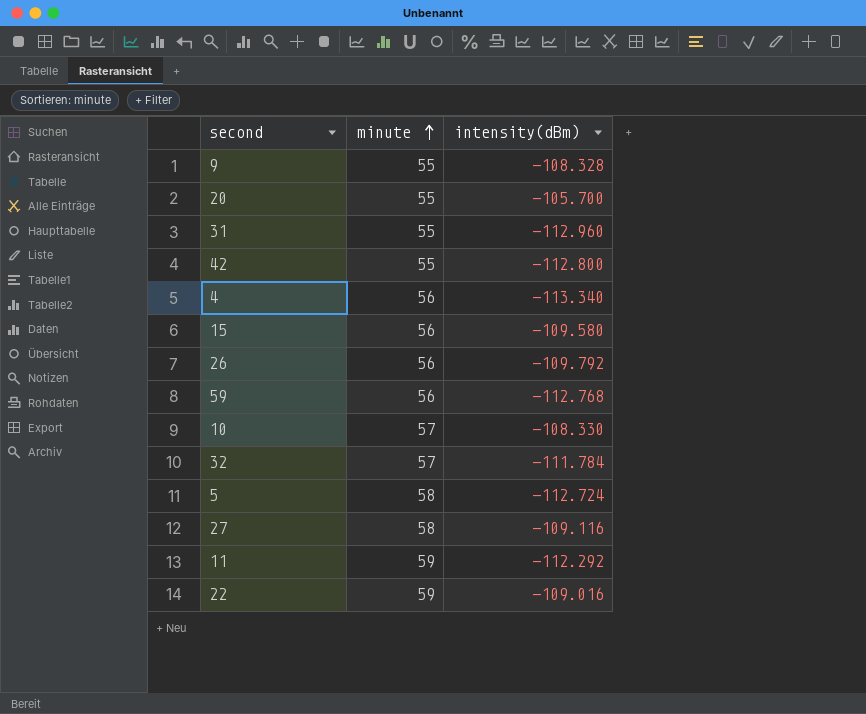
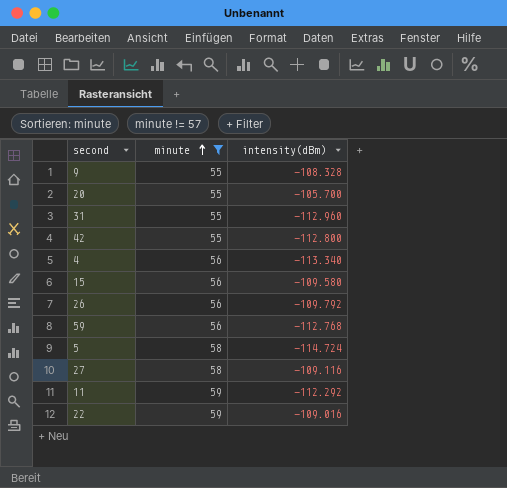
filter: none -> minute != 57
5 | intensity(dBm): -112.724 -> -114.724

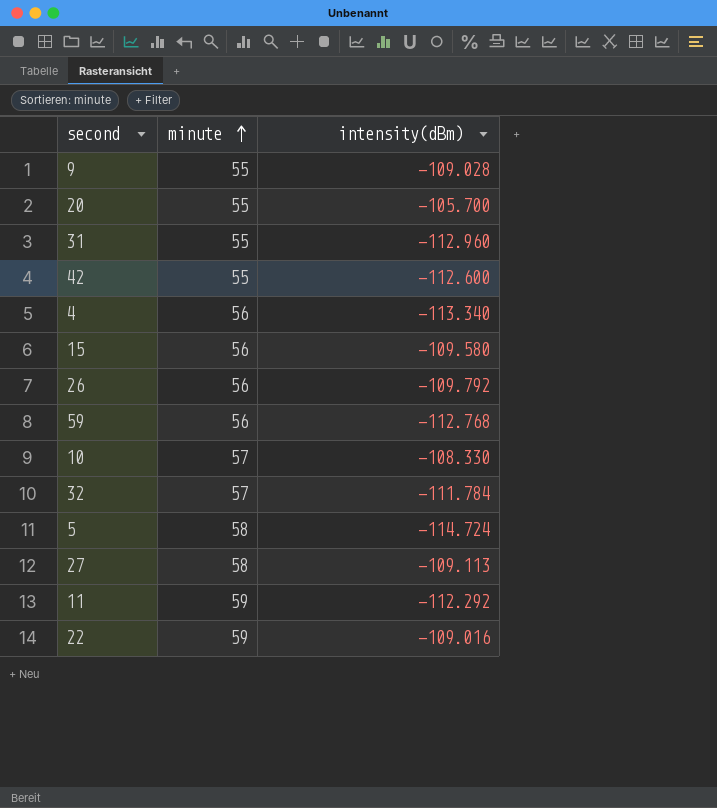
filter: minute != 57 -> none
9 | intensity(dBm): -108.328 -> -109.028
42 | intensity(dBm): -112.800 -> -112.600
27 | intensity(dBm): -109.116 -> -109.113

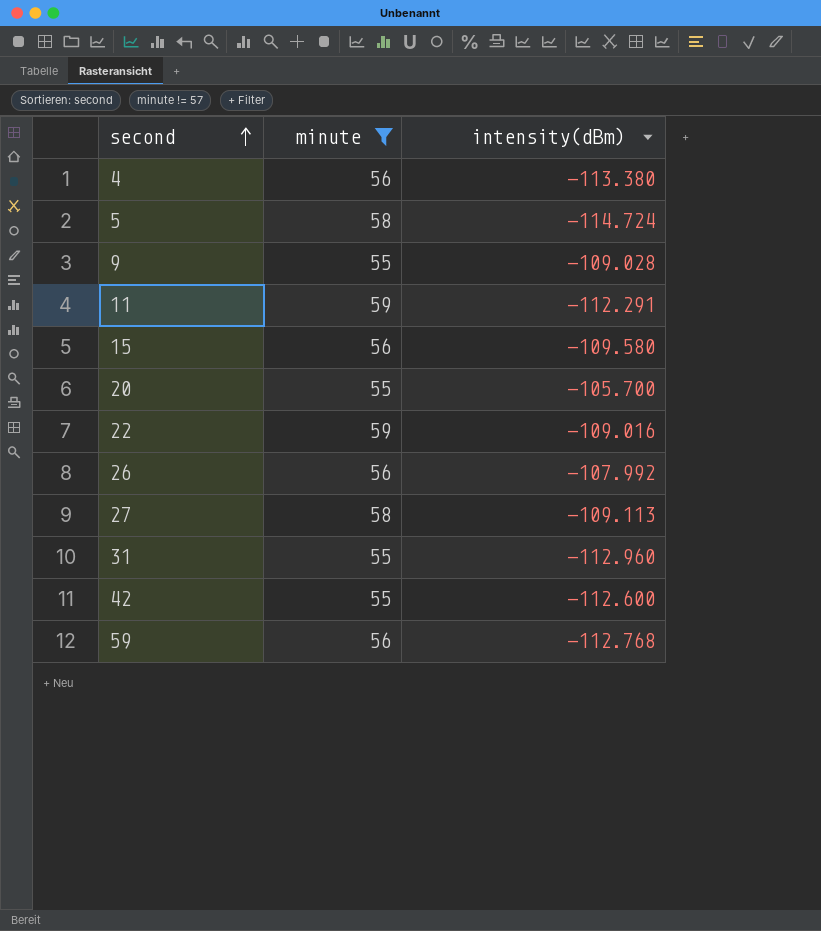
filter: none -> minute != 57
row order: minute ascending -> second ascending
4 | intensity(dBm): -113.340 -> -113.380
11 | intensity(dBm): -112.292 -> -112.291
26 | intensity(dBm): -109.792 -> -107.992

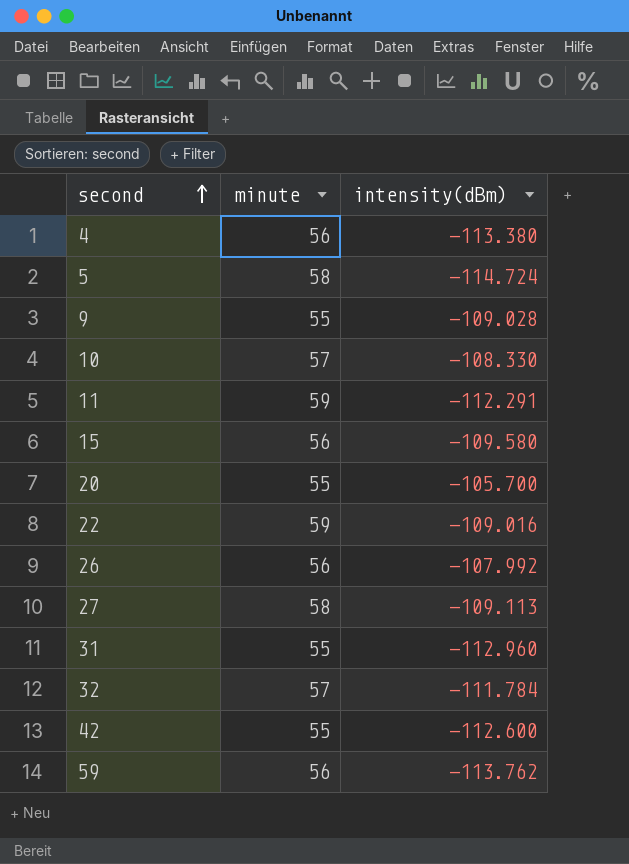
filter: minute != 57 -> none
59 | intensity(dBm): -112.768 -> -113.762

